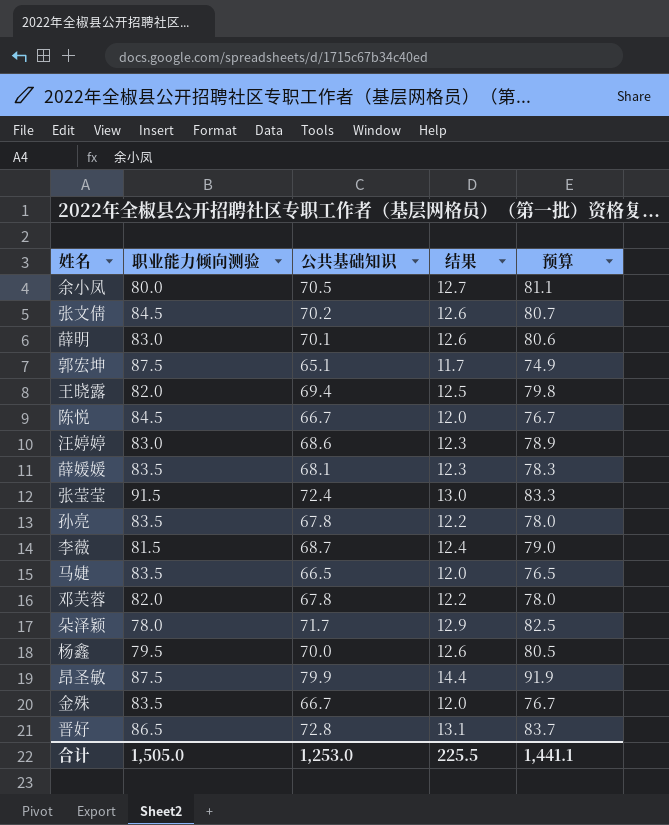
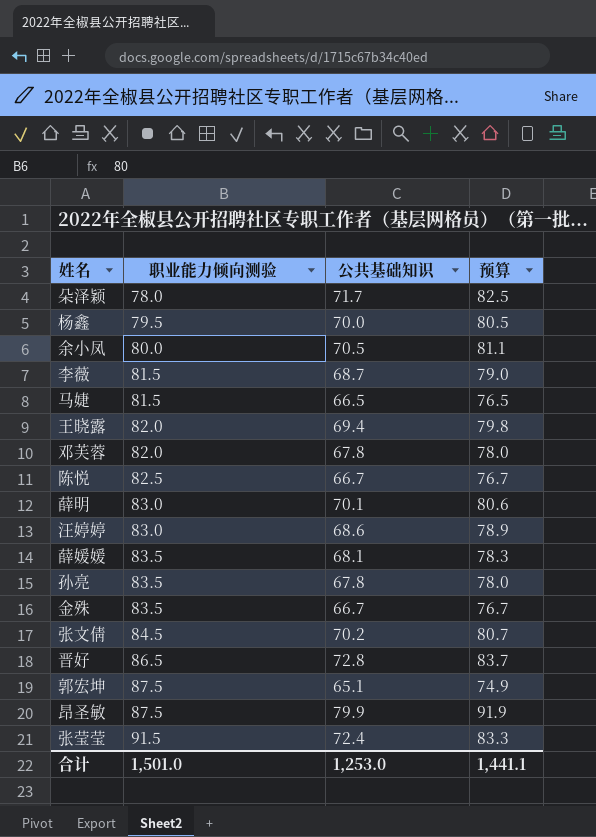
row order: none -> 职业能力倾向测验 ascending
column 结果 | formula: [公共基础知识] * 0.18 -> none
马婕 | 职业能力倾向测验: 83.5 -> 81.5
陈悦 | 职业能力倾向测验: 84.5 -> 82.5
合计 | 职业能力倾向测验: 1,505.0 -> 1,501.0

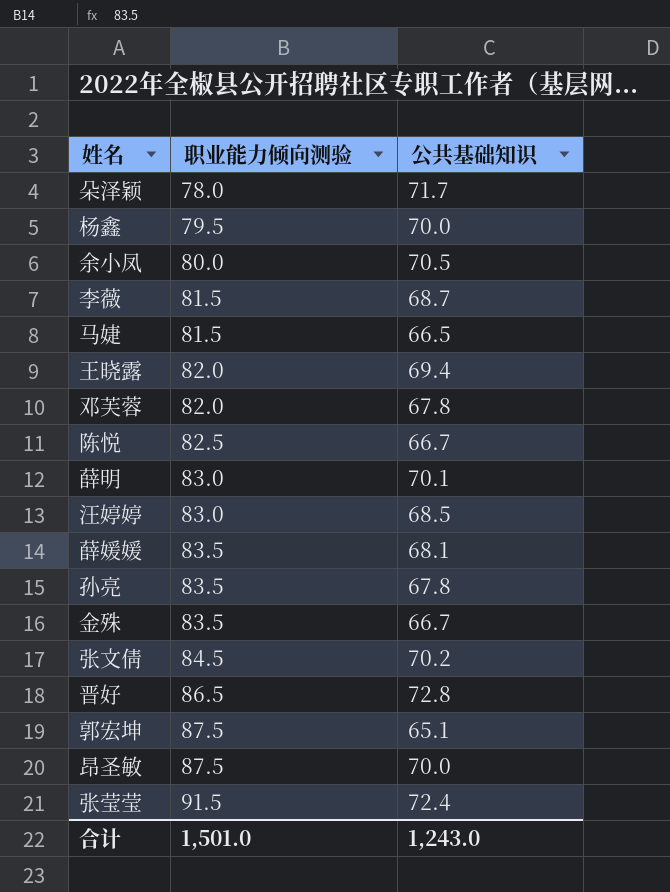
column 预算 | formula: [公共基础知识] * 1.15 -> none
汪婷婷 | 公共基础知识: 68.6 -> 68.5
昂圣敏 | 公共基础知识: 79.9 -> 70.0
合计 | 公共基础知识: 1,253.0 -> 1,243.0

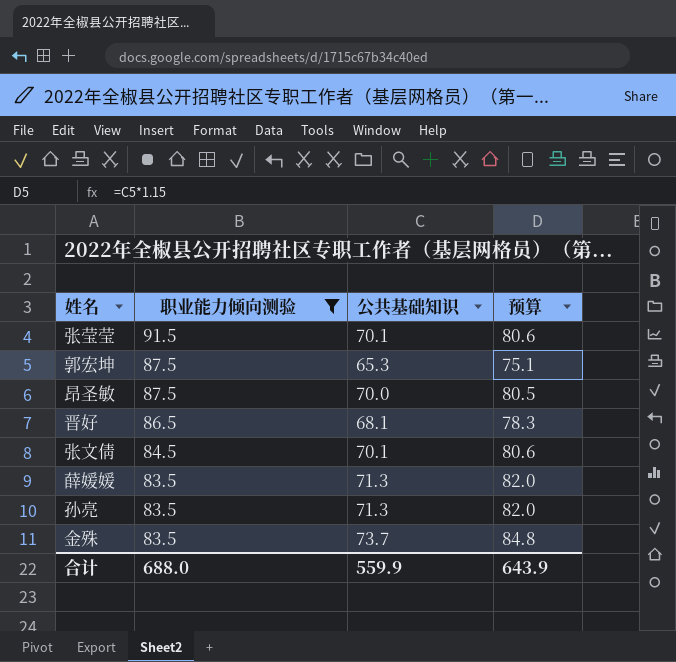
filter: none -> 职业能力倾向测验 >= 83.5
row order: 职业能力倾向测验 ascending -> 职业能力倾向测验 descending
column 预算 | formula: none -> [公共基础知识] * 1.15
张莹莹 | 公共基础知识: 72.4 -> 70.1
郭宏坤 | 公共基础知识: 65.1 -> 65.3
晋好 | 公共基础知识: 72.8 -> 68.1
张文倩 | 公共基础知识: 70.2 -> 70.1
薛媛媛 | 公共基础知识: 68.1 -> 71.3
孙亮 | 公共基础知识: 67.8 -> 71.3
金殊 | 公共基础知识: 66.7 -> 73.7
合计 | 职业能力倾向测验: 1,501.0 -> 688.0
合计 | 公共基础知识: 1,243.0 -> 559.9

